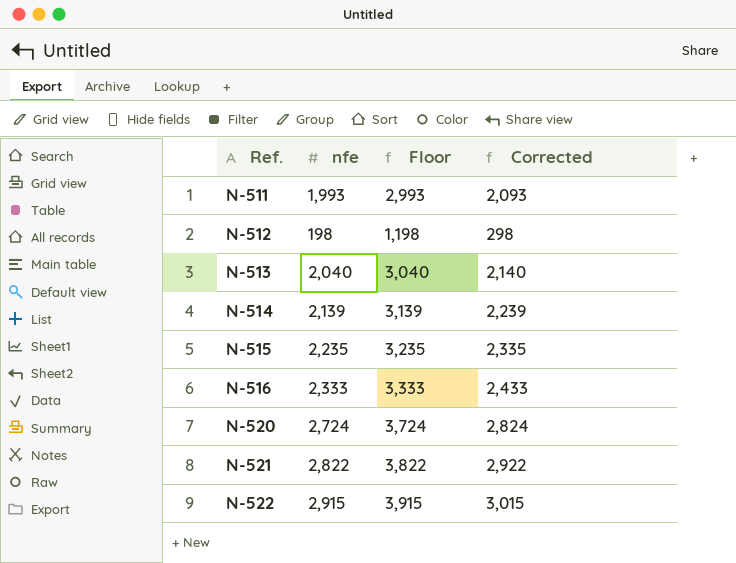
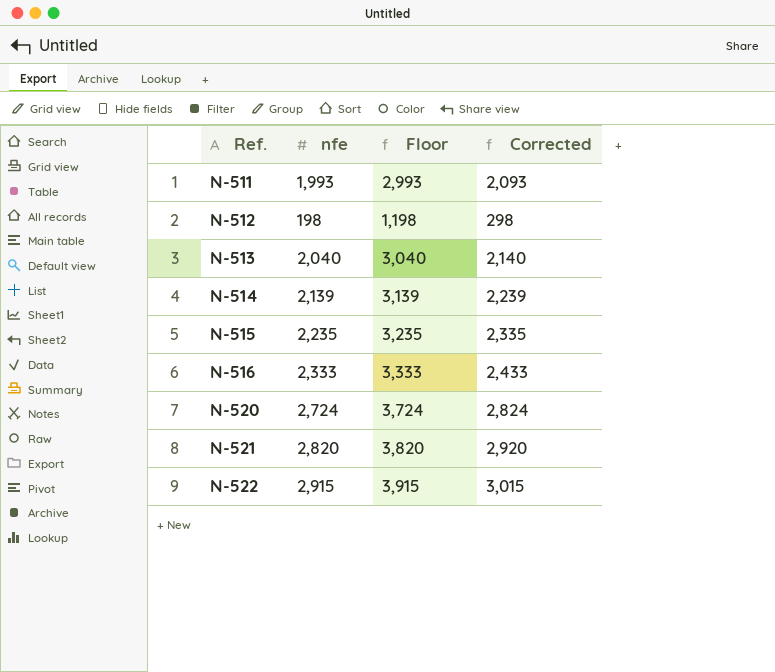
N-521 | nfe: 2,822 -> 2,820
N-521 | Floor: 3,822 -> 3,820
N-521 | Corrected: 2,922 -> 2,920

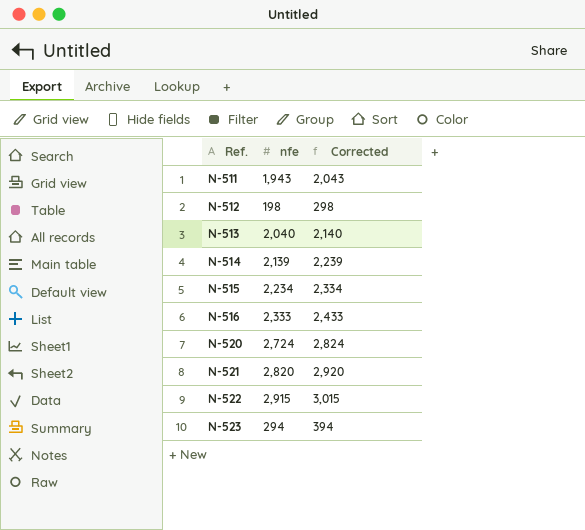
column Floor | formula: [nfe] + 1000 -> none
N-511 | nfe: 1,993 -> 1,943
N-511 | Corrected: 2,093 -> 2,043
N-515 | nfe: 2,235 -> 2,234
N-515 | Corrected: 2,335 -> 2,334
row N-523: none -> 294 | 394

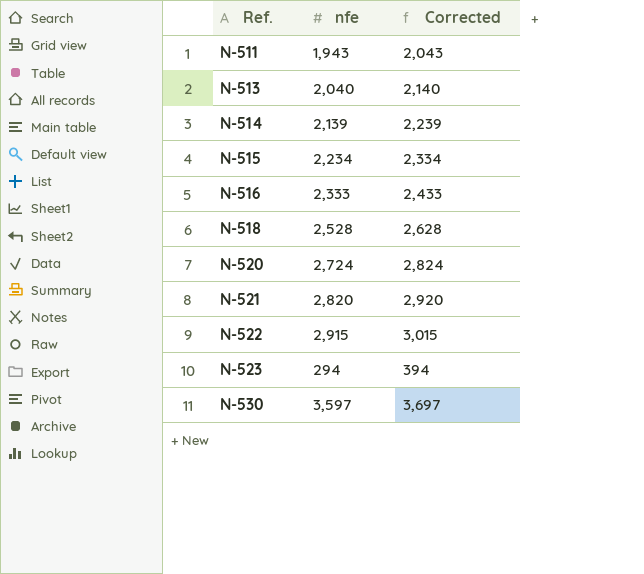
row N-512: 198 | 298 -> none
row N-518: none -> 2,528 | 2,628
row N-530: none -> 3,597 | 3,697

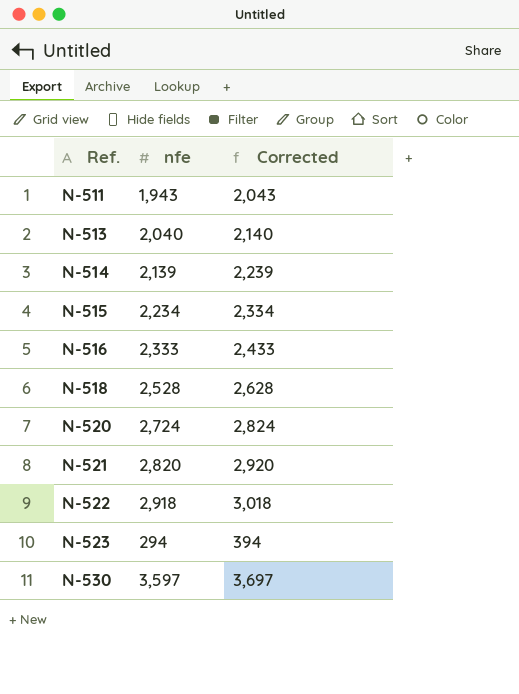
N-522 | nfe: 2,915 -> 2,918
N-522 | Corrected: 3,015 -> 3,018

